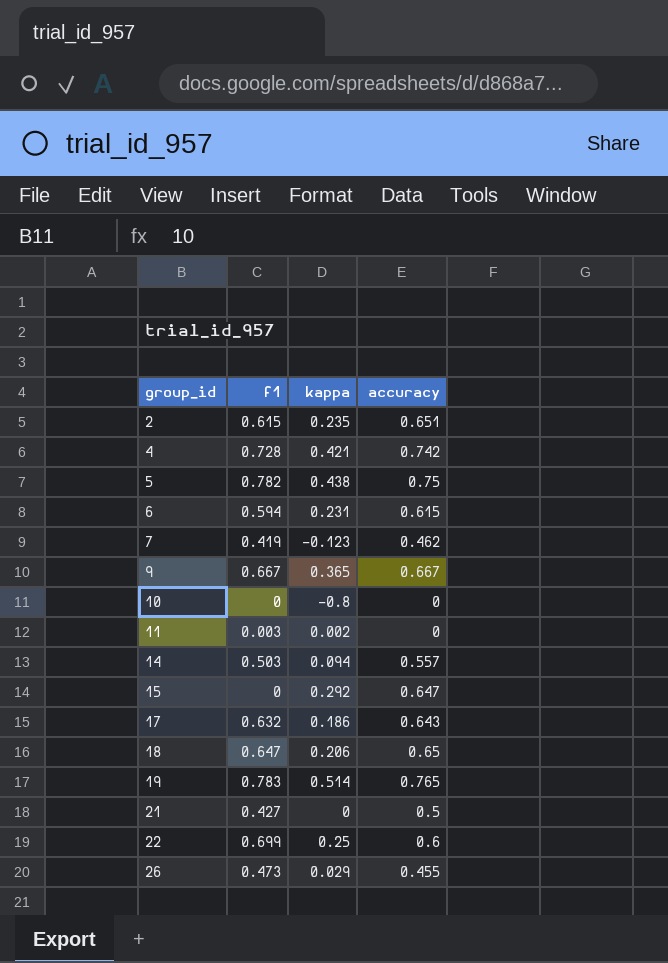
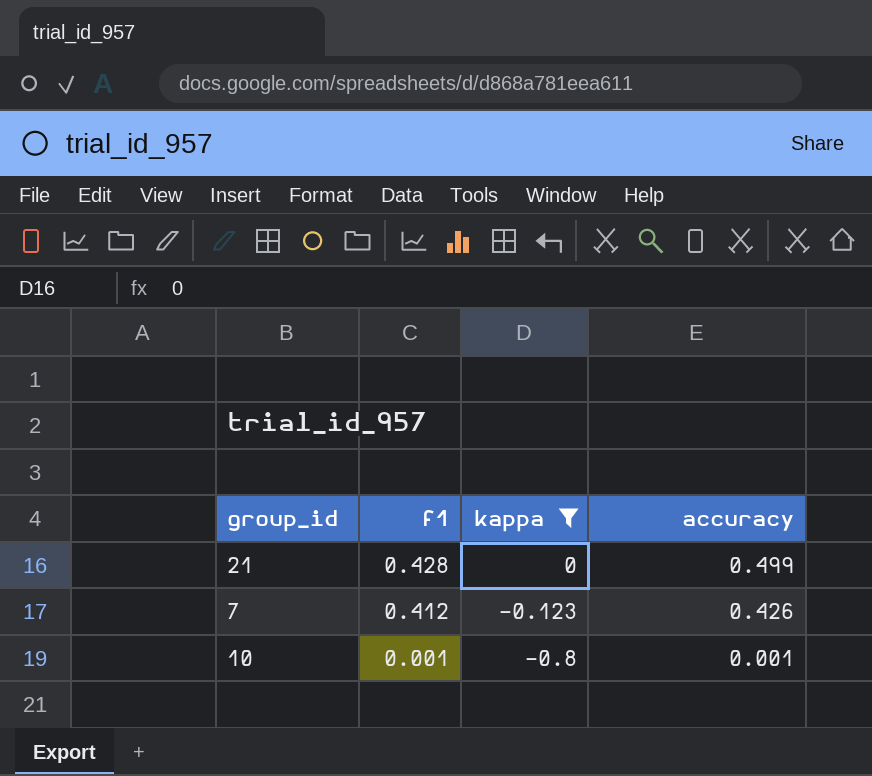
filter: none -> kappa <= 0
row order: group_id ascending -> f1 descending
21 | f1: 0.427 -> 0.428
21 | accuracy: 0.5 -> 0.499
7 | f1: 0.419 -> 0.412
7 | accuracy: 0.462 -> 0.426
10 | f1: 0 -> 0.001
10 | accuracy: 0 -> 0.001

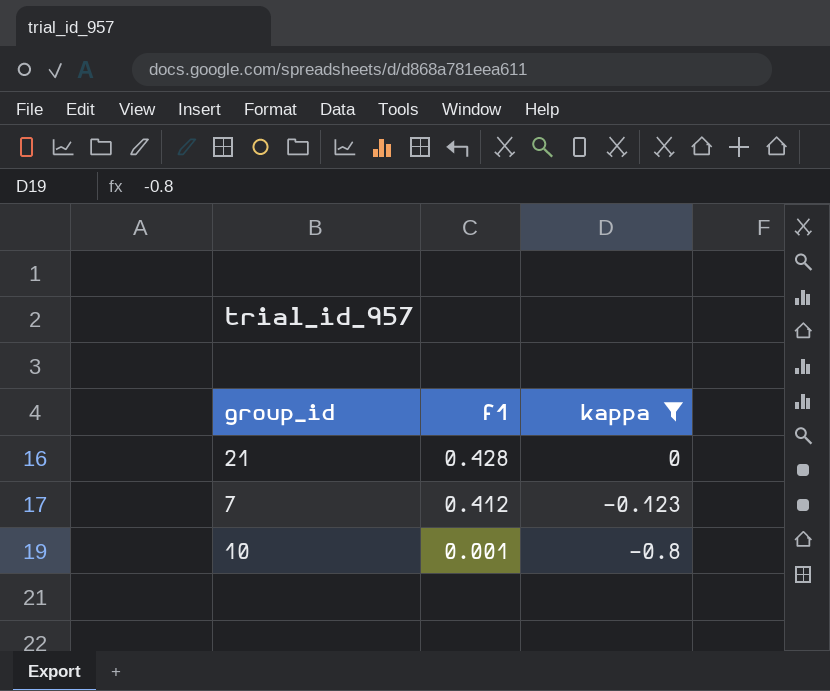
column accuracy | position: 4 -> none

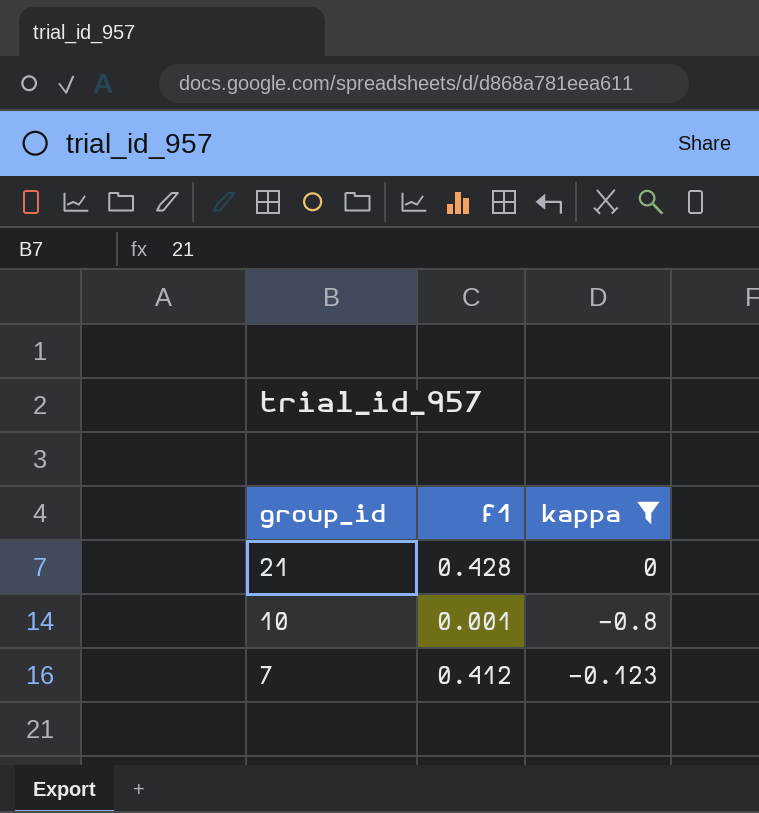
row order: f1 descending -> group_id descending

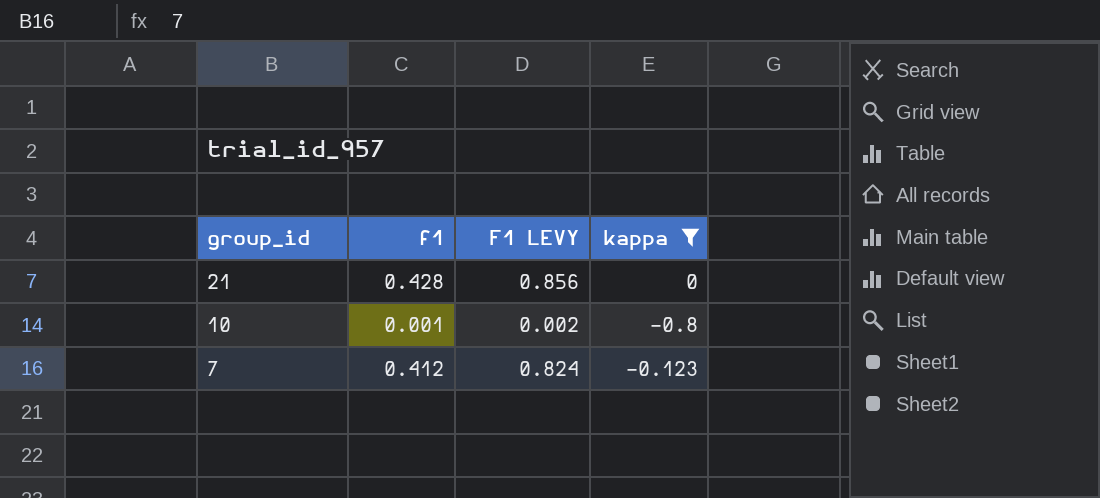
column F1 LEVY | formula: none -> [f1] * 2

